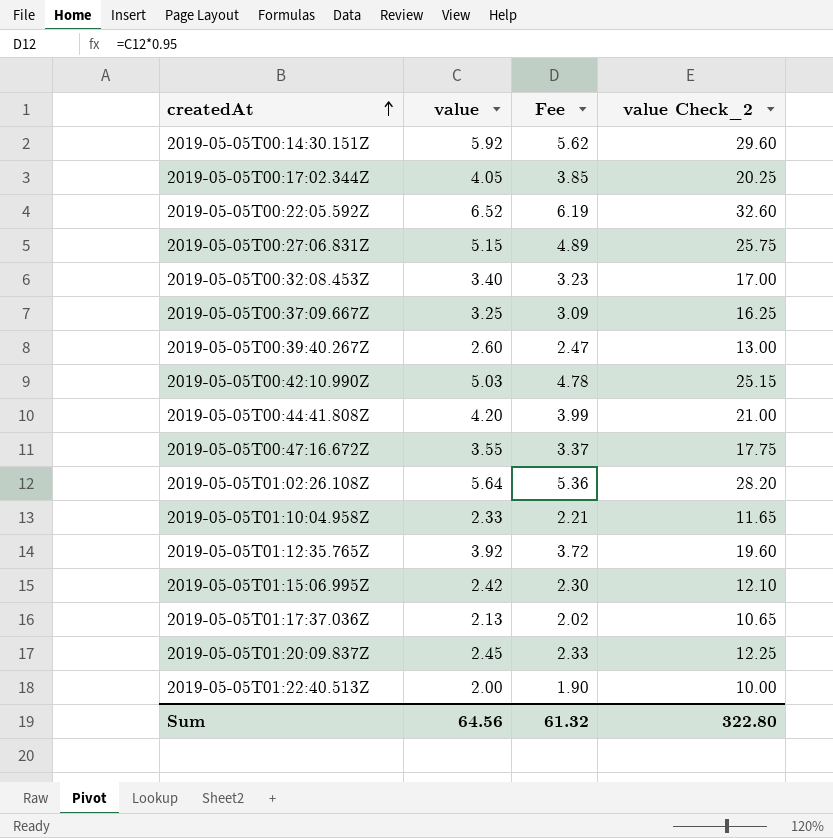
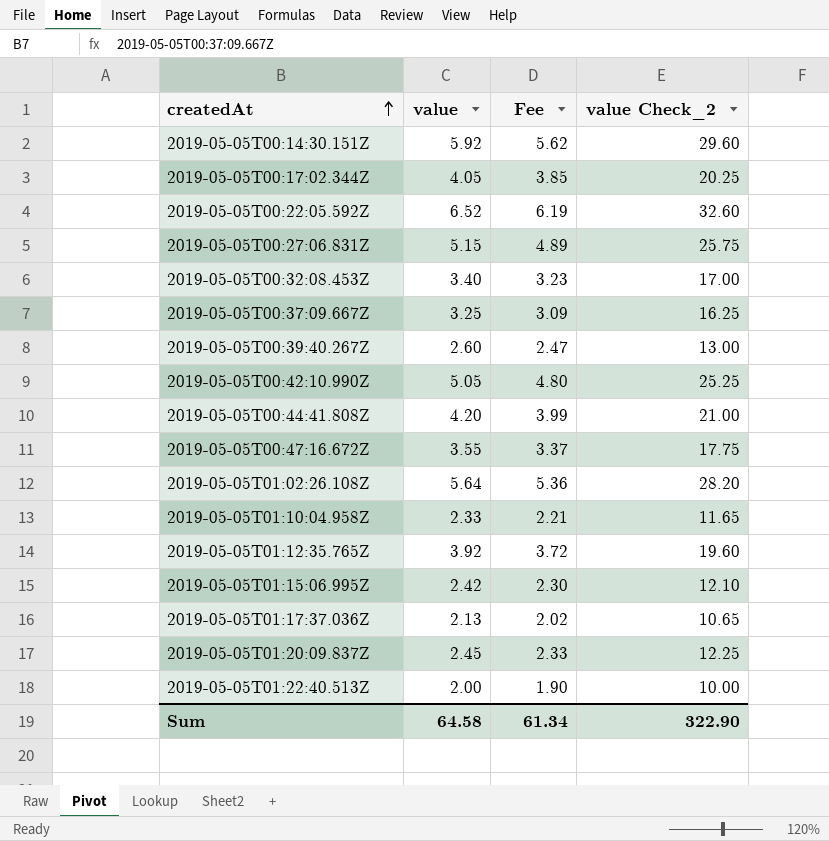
2019-05-05T00:42:10.990Z | value: 5.03 -> 5.05
2019-05-05T00:42:10.990Z | Fee: 4.78 -> 4.80
2019-05-05T00:42:10.990Z | value Check_2: 25.15 -> 25.25
Sum | value: 64.56 -> 64.58
Sum | Fee: 61.32 -> 61.34
Sum | value Check_2: 322.80 -> 322.90

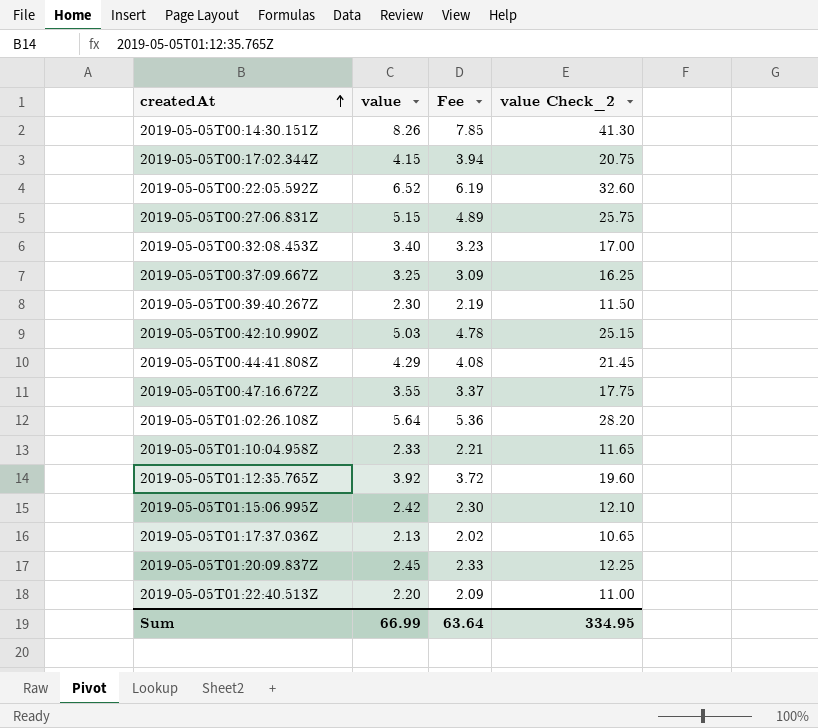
2019-05-05T00:14:30.151Z | value: 5.92 -> 8.26
2019-05-05T00:14:30.151Z | Fee: 5.62 -> 7.85
2019-05-05T00:14:30.151Z | value Check_2: 29.60 -> 41.30
2019-05-05T00:17:02.344Z | value: 4.05 -> 4.15
2019-05-05T00:17:02.344Z | Fee: 3.85 -> 3.94
2019-05-05T00:17:02.344Z | value Check_2: 20.25 -> 20.75
2019-05-05T00:39:40.267Z | value: 2.60 -> 2.30
2019-05-05T00:39:40.267Z | Fee: 2.47 -> 2.19
2019-05-05T00:39:40.267Z | value Check_2: 13.00 -> 11.50
2019-05-05T00:42:10.990Z | value: 5.05 -> 5.03
2019-05-05T00:42:10.990Z | Fee: 4.80 -> 4.78
2019-05-05T00:42:10.990Z | value Check_2: 25.25 -> 25.15
2019-05-05T00:44:41.808Z | value: 4.20 -> 4.29
2019-05-05T00:44:41.808Z | Fee: 3.99 -> 4.08
2019-05-05T00:44:41.808Z | value Check_2: 21.00 -> 21.45
2019-05-05T01:22:40.513Z | value: 2.00 -> 2.20
2019-05-05T01:22:40.513Z | Fee: 1.90 -> 2.09
2019-05-05T01:22:40.513Z | value Check_2: 10.00 -> 11.00
Sum | value: 64.58 -> 66.99
Sum | Fee: 61.34 -> 63.64
Sum | value Check_2: 322.90 -> 334.95

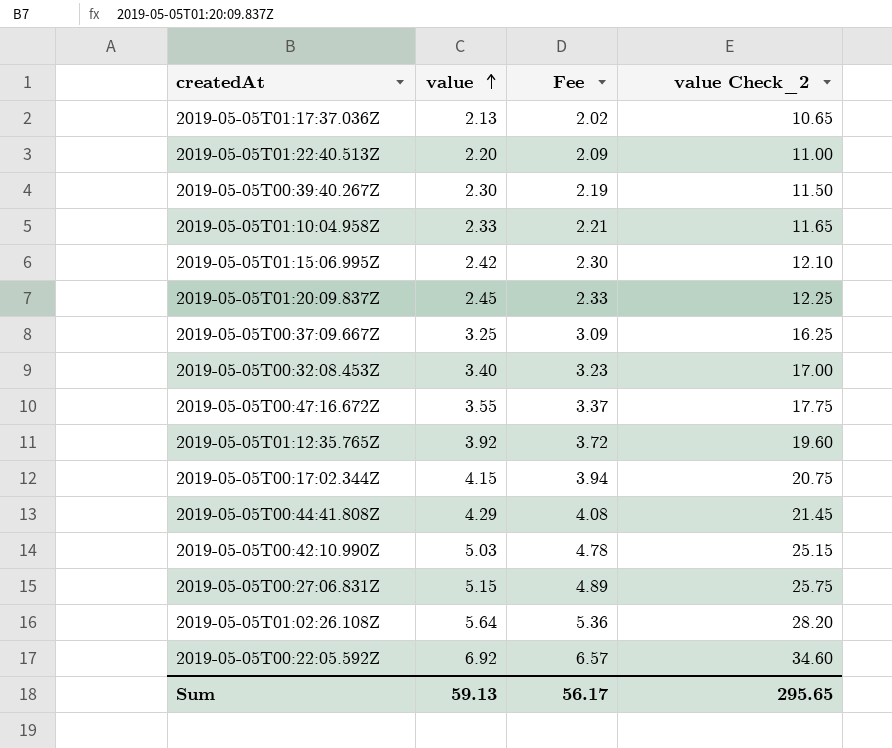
row order: createdAt ascending -> value ascending
row 2019-05-05T00:14:30.151Z: 8.26 | 7.85 | 41.30 -> none
2019-05-05T00:22:05.592Z | value: 6.52 -> 6.92
2019-05-05T00:22:05.592Z | Fee: 6.19 -> 6.57
2019-05-05T00:22:05.592Z | value Check_2: 32.60 -> 34.60
Sum | value: 66.99 -> 59.13
Sum | Fee: 63.64 -> 56.17
Sum | value Check_2: 334.95 -> 295.65

